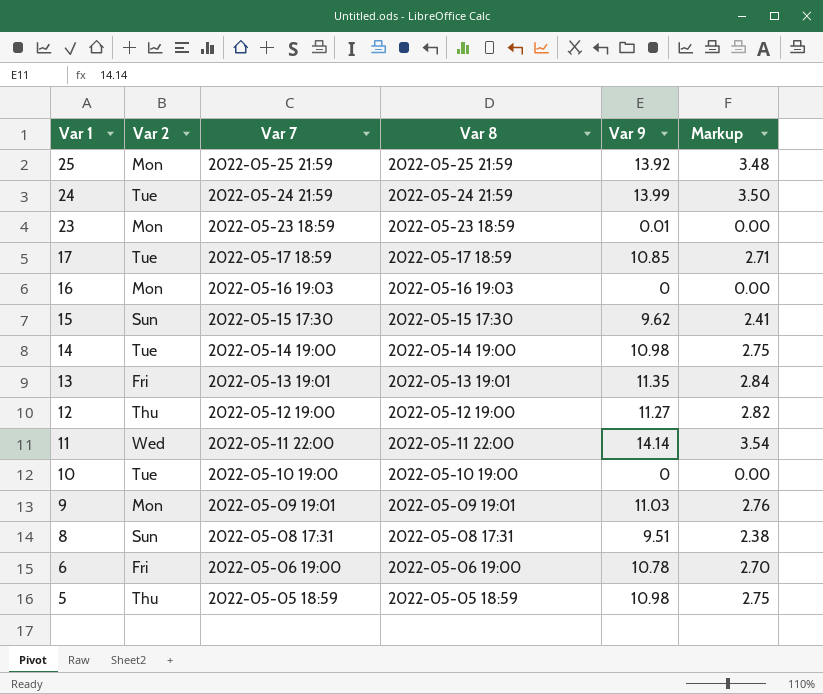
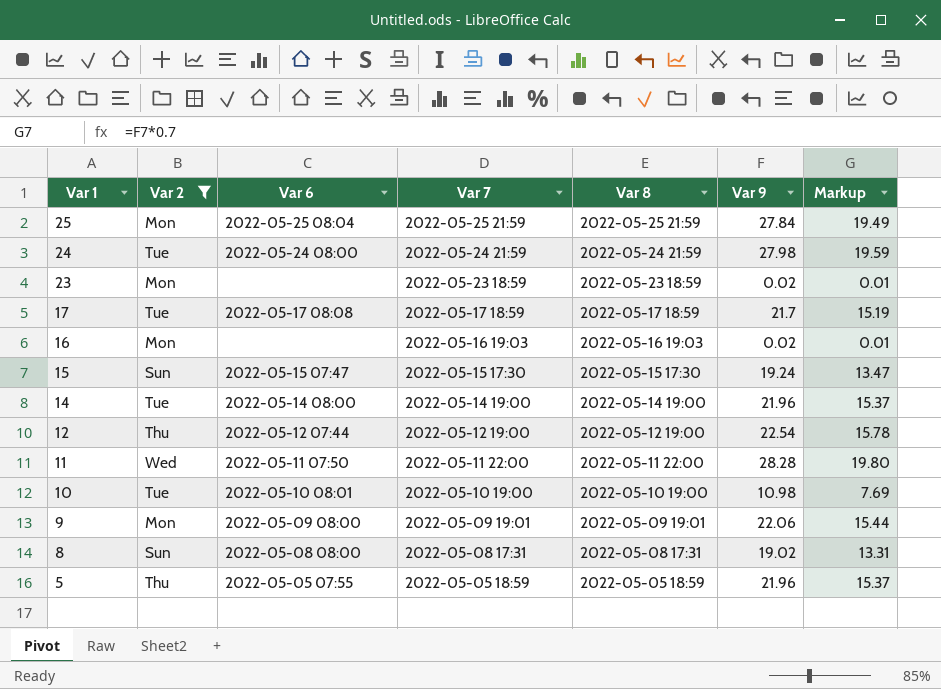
filter: none -> Var 2 != Fri
column Var 6 | position: none -> 3
column Markup | formula: [Var 9] * 0.25 -> [Var 9] * 0.7
25 | Var 9: 13.92 -> 27.84
24 | Var 9: 13.99 -> 27.98
23 | Var 9: 0.01 -> 0.02
17 | Var 9: 10.85 -> 21.7
16 | Var 9: 0 -> 0.02
15 | Var 9: 9.62 -> 19.24
14 | Var 9: 10.98 -> 21.96
12 | Var 9: 11.27 -> 22.54
11 | Var 9: 14.14 -> 28.28
10 | Var 9: 0 -> 10.98
9 | Var 9: 11.03 -> 22.06
8 | Var 9: 9.51 -> 19.02
5 | Var 9: 10.98 -> 21.96

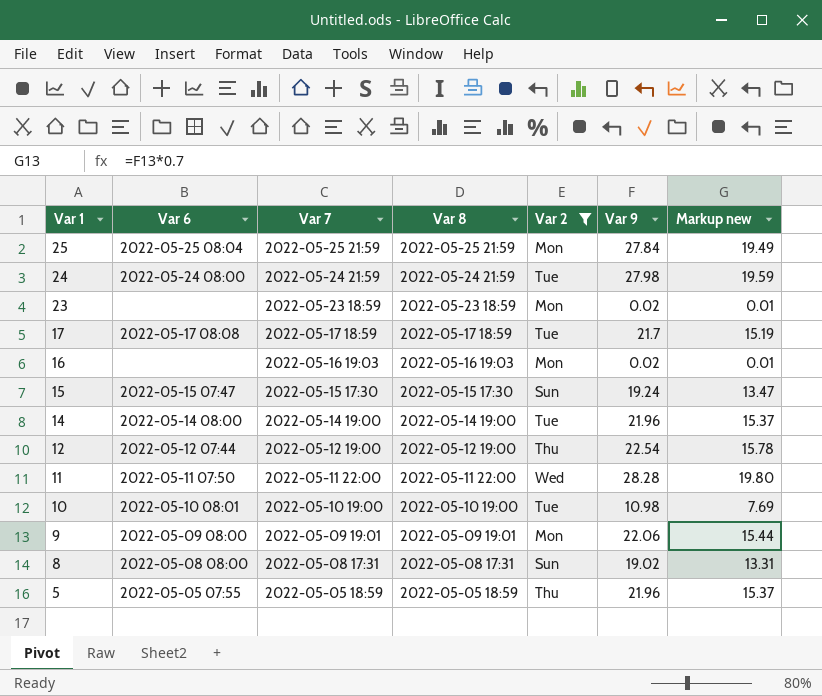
column Var 2 | position: 2 -> 5
column name: Markup -> Markup new

